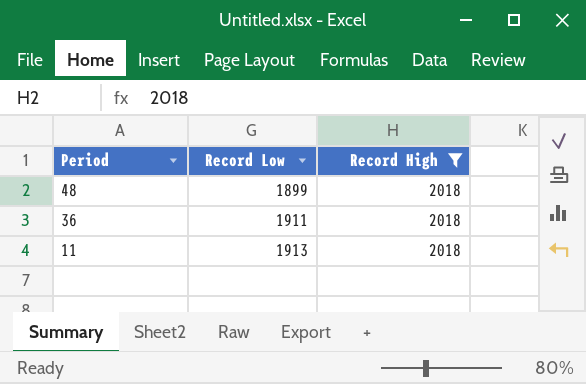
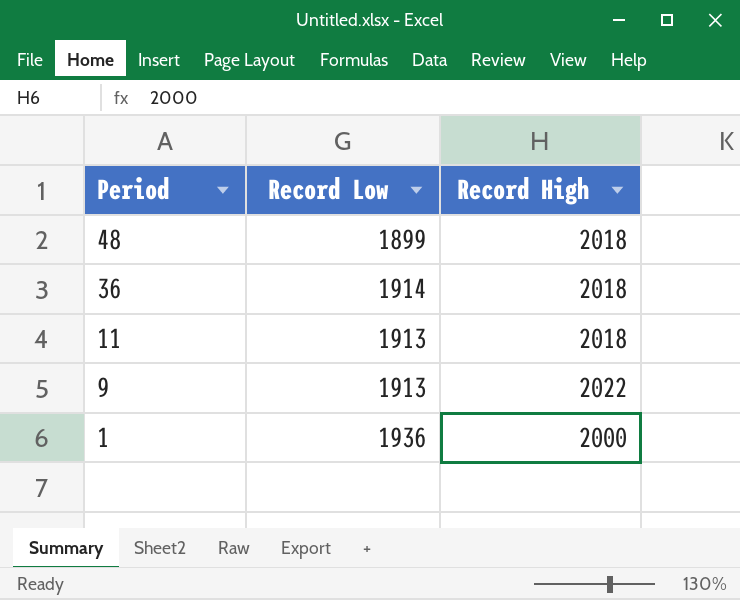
filter: Record High = 2018 -> none
36 | Record Low: 1911 -> 1914

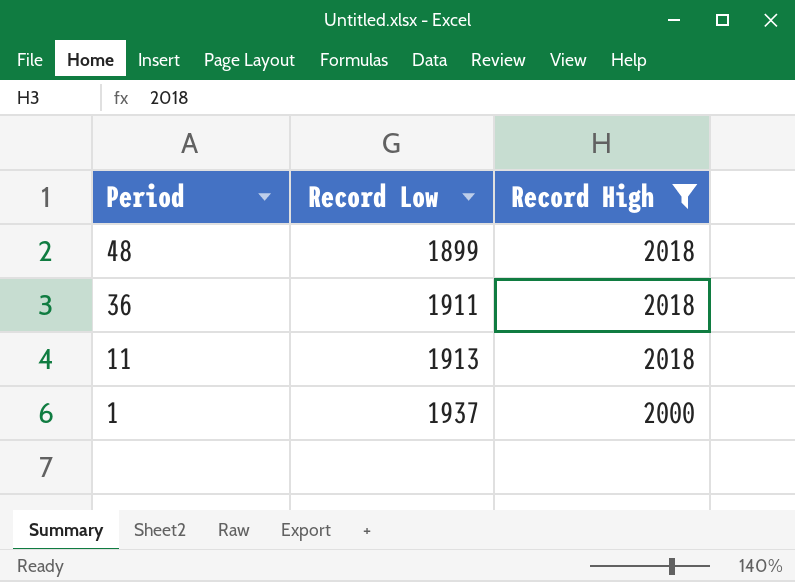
filter: none -> Record High != 2022
36 | Record Low: 1914 -> 1911
1 | Record Low: 1936 -> 1937

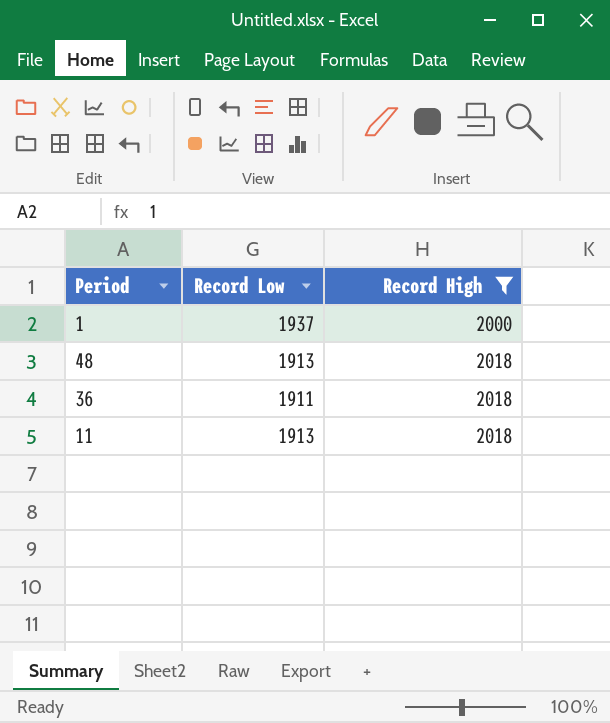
row order: Period descending -> Record High ascending
48 | Record Low: 1899 -> 1913

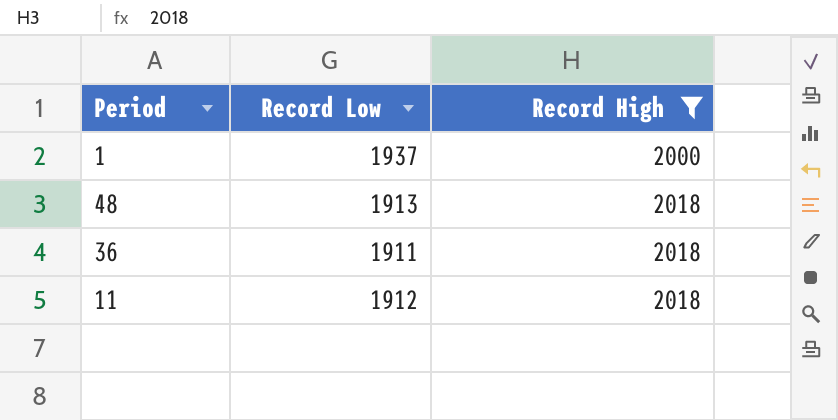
11 | Record Low: 1913 -> 1912

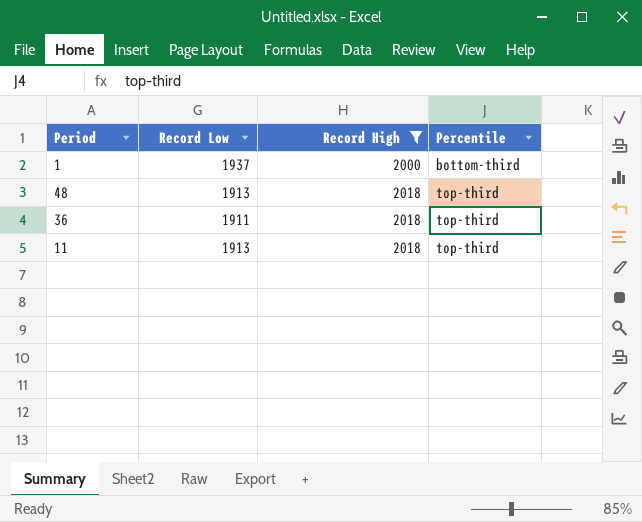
column Percentile | position: none -> 4
11 | Record Low: 1912 -> 1913

